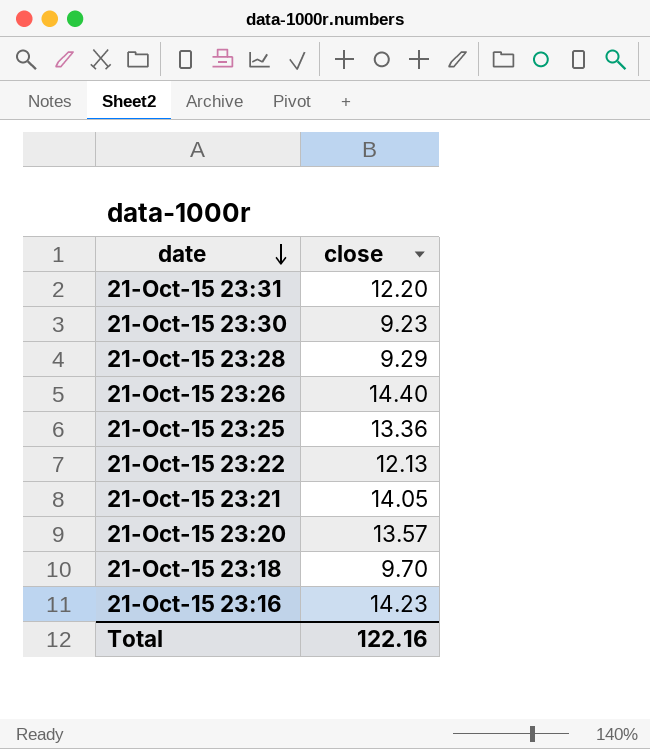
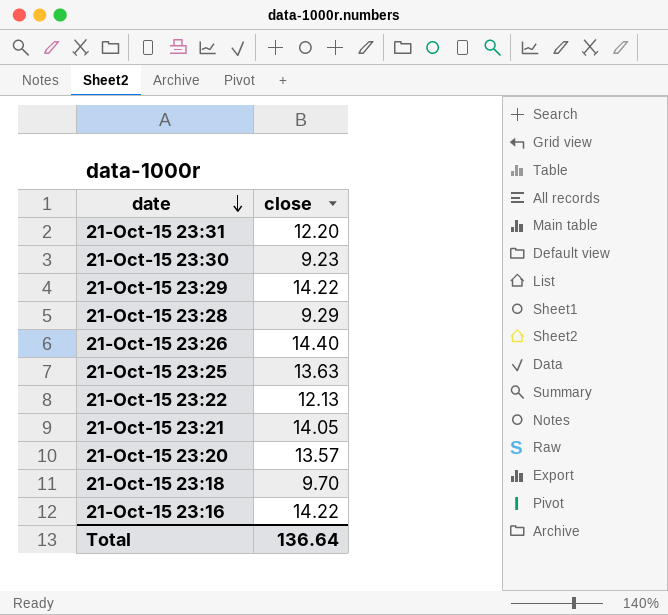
row 21-Oct-15 23:29: none -> 14.22
21-Oct-15 23:25 | close: 13.36 -> 13.63
21-Oct-15 23:16 | close: 14.23 -> 14.22
Total | close: 122.16 -> 136.64

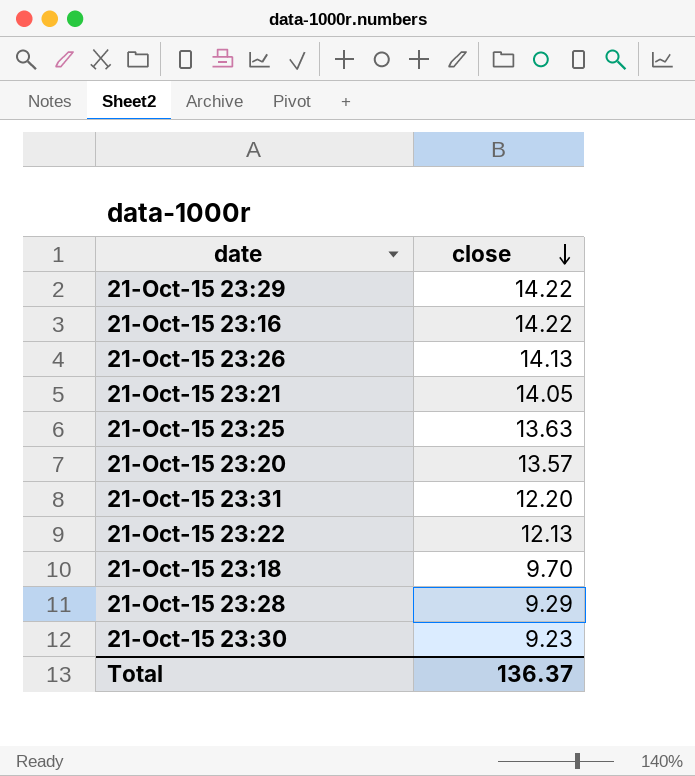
row order: date descending -> close descending
21-Oct-15 23:26 | close: 14.40 -> 14.13
Total | close: 136.64 -> 136.37

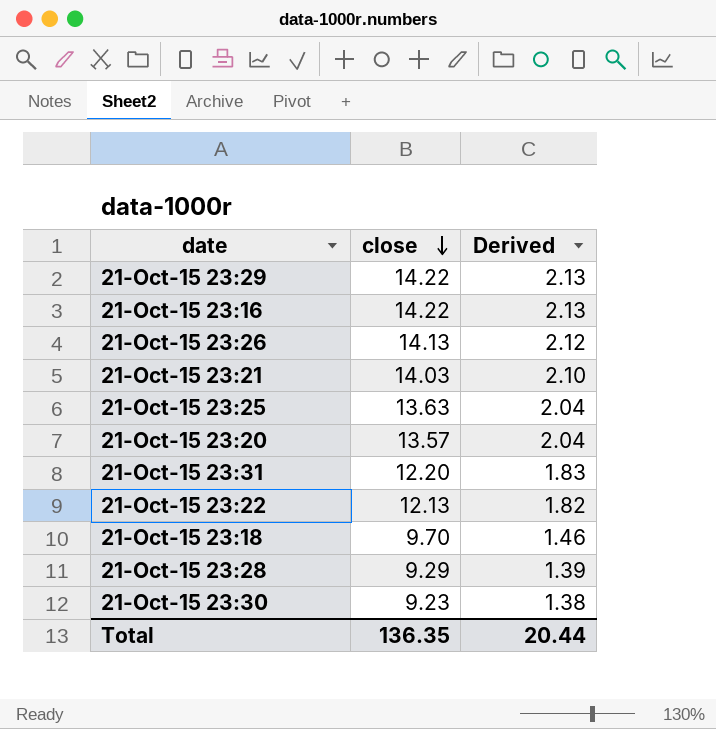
column Derived | formula: none -> [close] * 0.15
21-Oct-15 23:21 | close: 14.05 -> 14.03
Total | close: 136.37 -> 136.35

